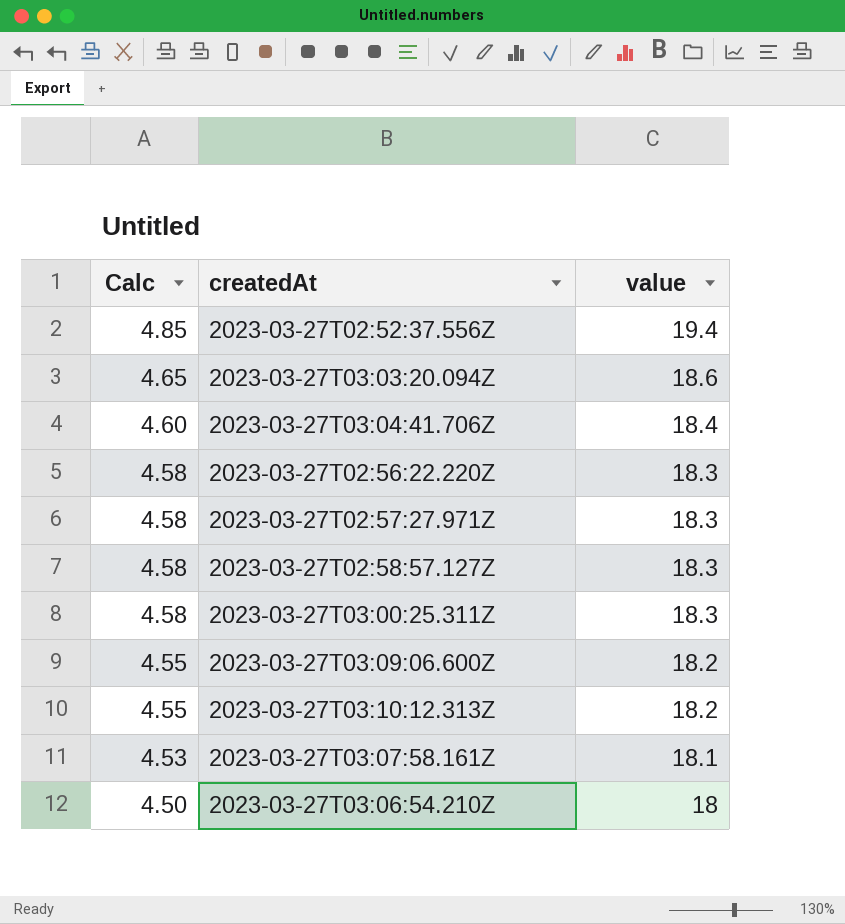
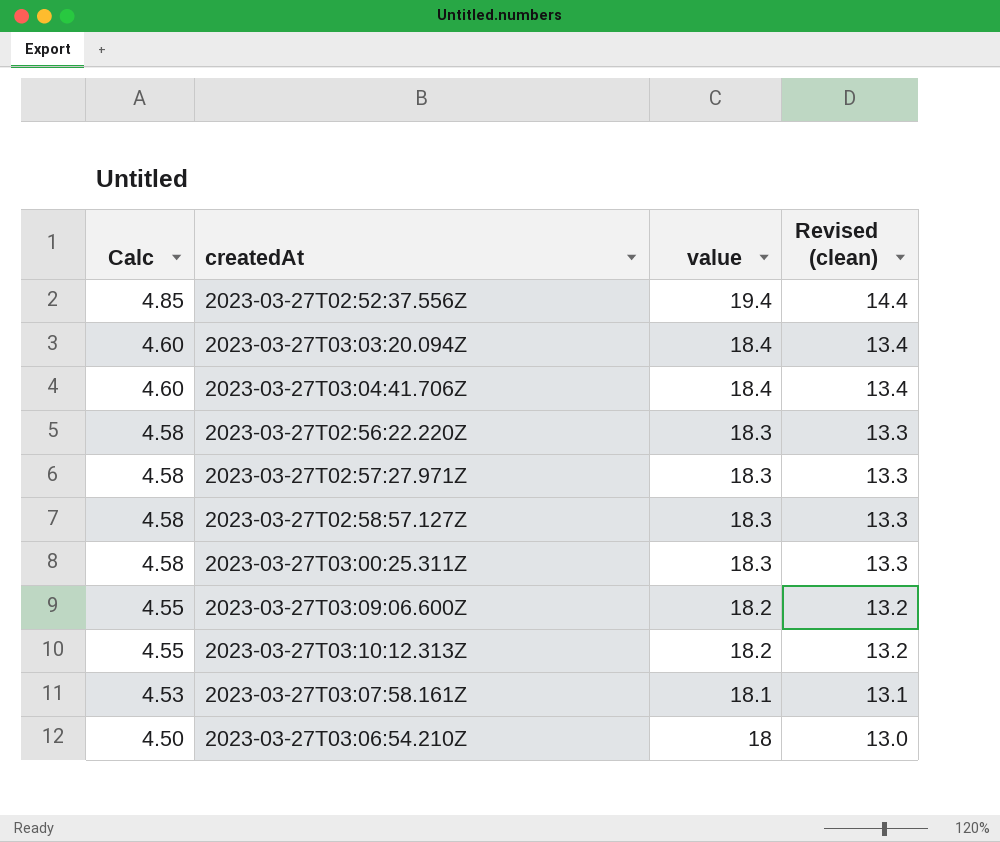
column Revised (clean) | formula: none -> [value] - 5
2023-03-27T03:03:20.094Z | Calc: 4.65 -> 4.60
2023-03-27T03:03:20.094Z | value: 18.6 -> 18.4

